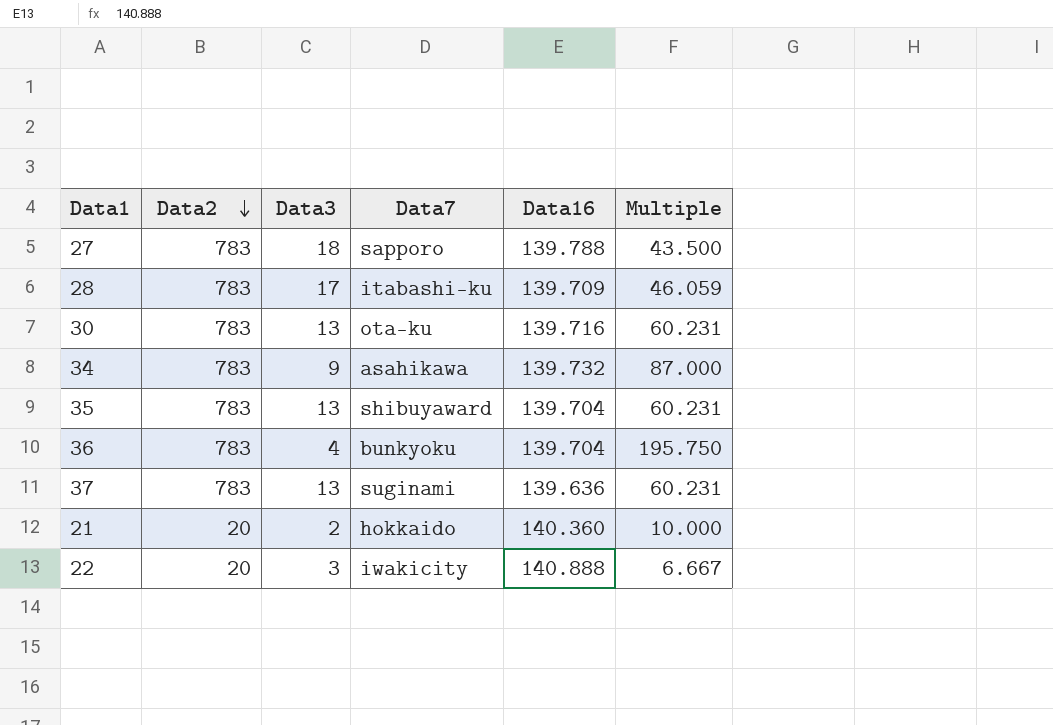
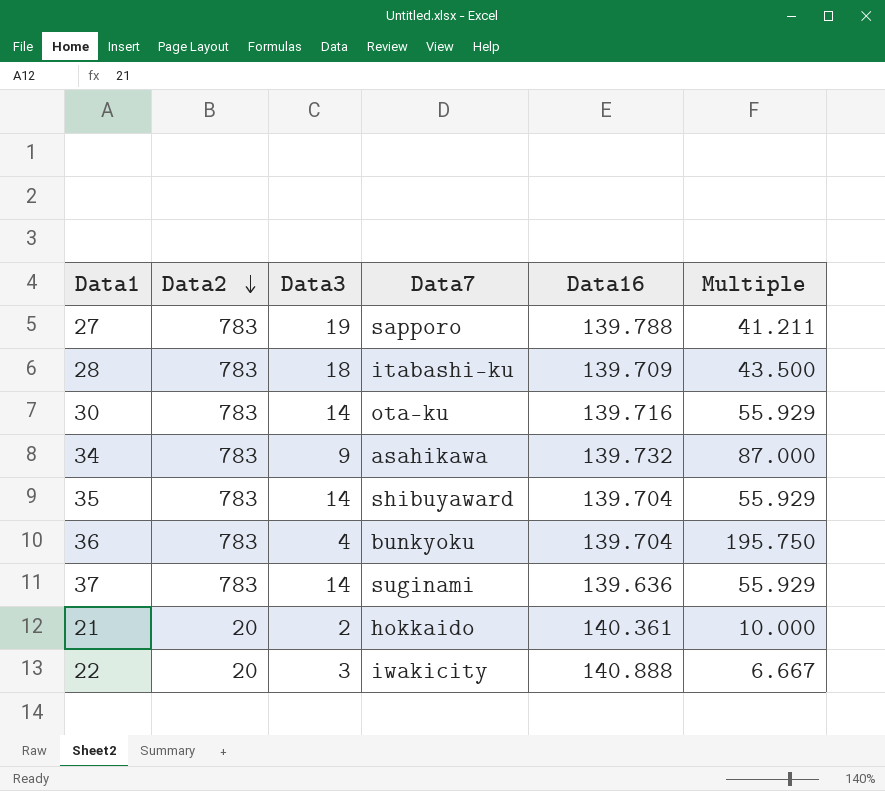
27 | Data3: 18 -> 19
27 | Multiple: 43.500 -> 41.211
28 | Data3: 17 -> 18
28 | Multiple: 46.059 -> 43.500
30 | Data3: 13 -> 14
30 | Multiple: 60.231 -> 55.929
35 | Data3: 13 -> 14
35 | Multiple: 60.231 -> 55.929
37 | Data3: 13 -> 14
37 | Multiple: 60.231 -> 55.929
21 | Data16: 140.360 -> 140.361

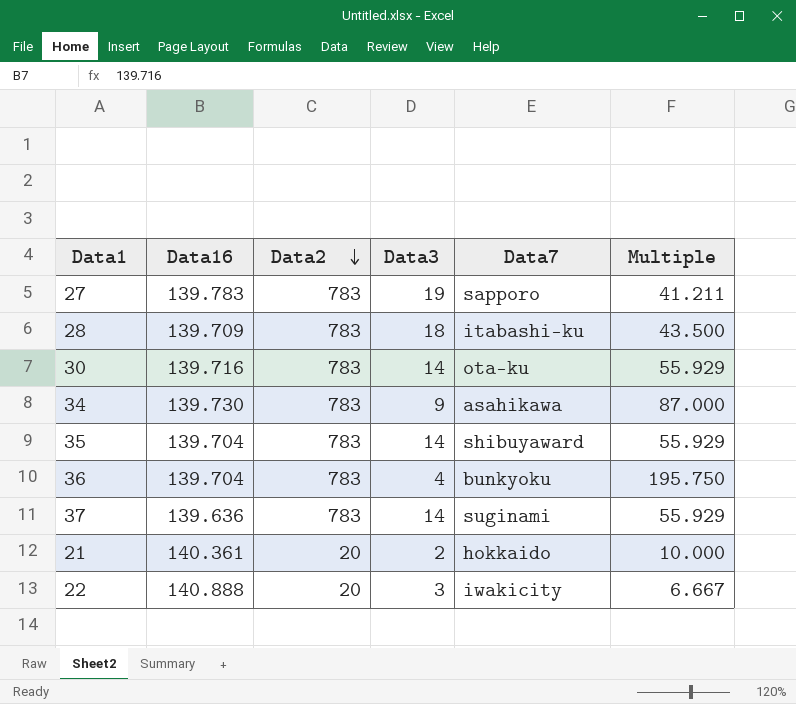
column Data16 | position: 5 -> 2
27 | Data16: 139.788 -> 139.783
34 | Data16: 139.732 -> 139.730

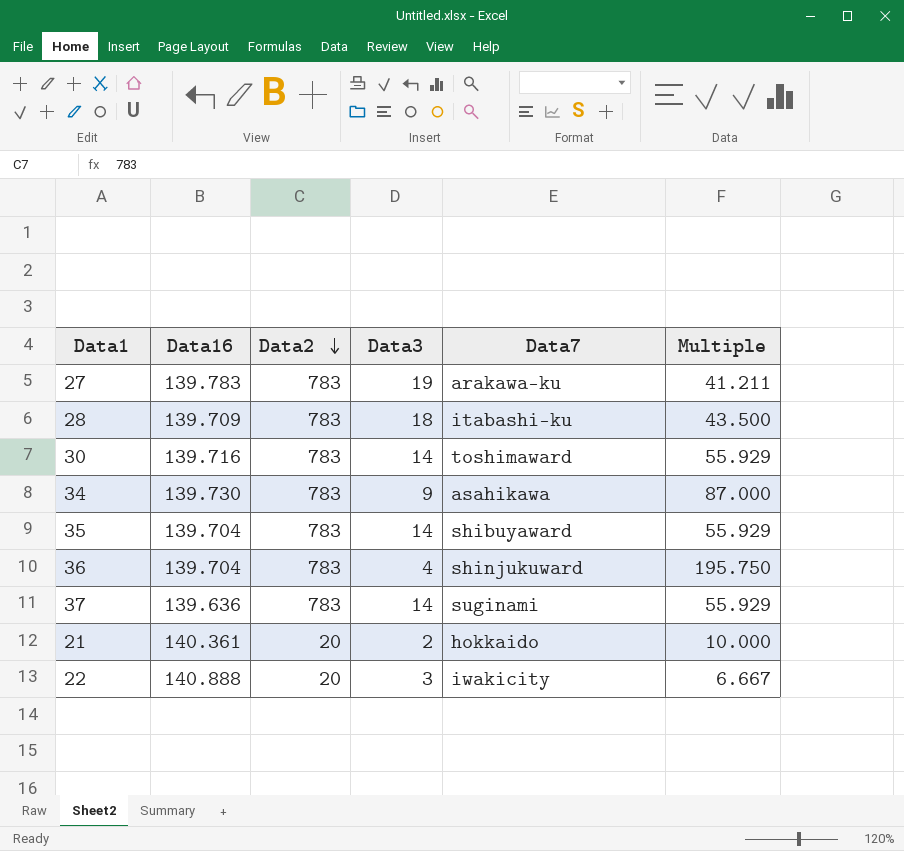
27 | Data7: sapporo -> arakawa-ku
30 | Data7: ota-ku -> toshimaward
36 | Data7: bunkyoku -> shinjukuward

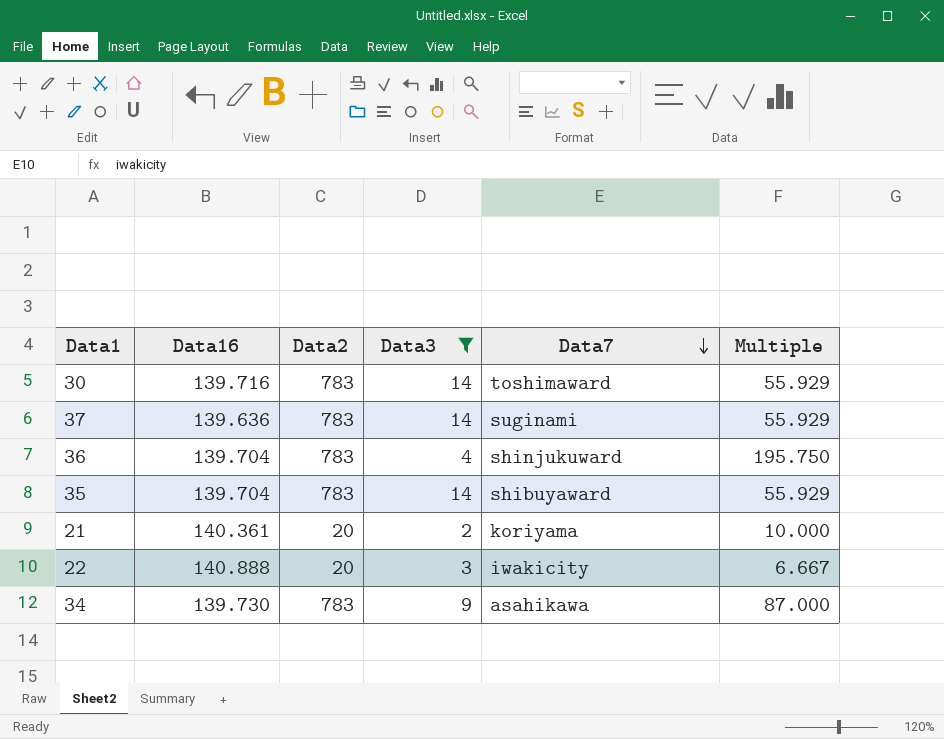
filter: none -> Data3 <= 14
row order: Data2 descending -> Data7 descending
21 | Data7: hokkaido -> koriyama

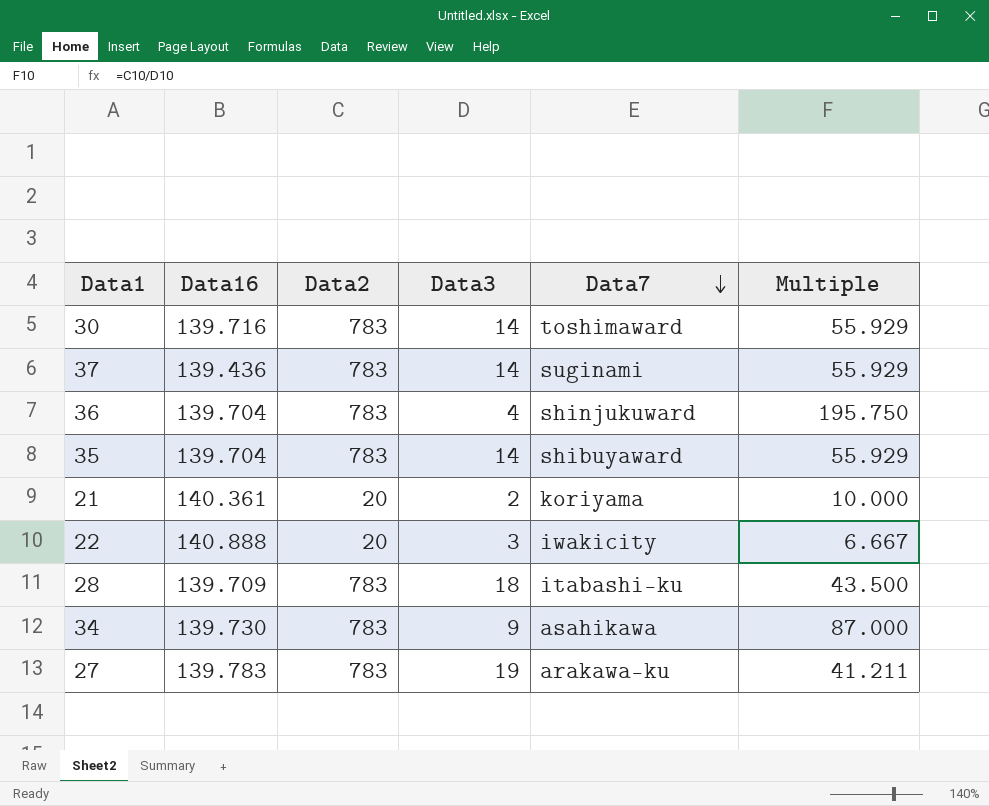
filter: Data3 <= 14 -> none
37 | Data16: 139.636 -> 139.436

